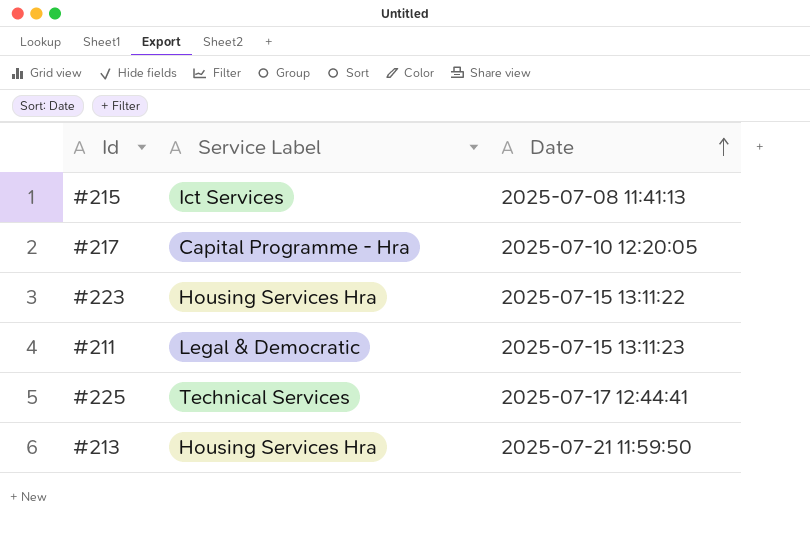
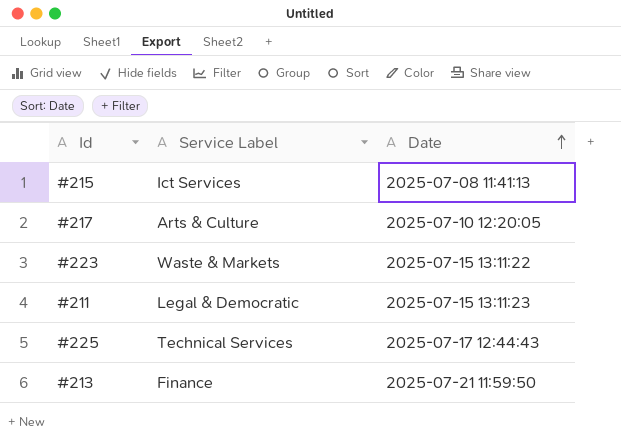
#217 | Service Label: Capital Programme - Hra -> Arts & Culture
#223 | Service Label: Housing Services Hra -> Waste & Markets
#225 | Date: 2025-07-17 12:44:41 -> 2025-07-17 12:44:43
#213 | Service Label: Housing Services Hra -> Finance

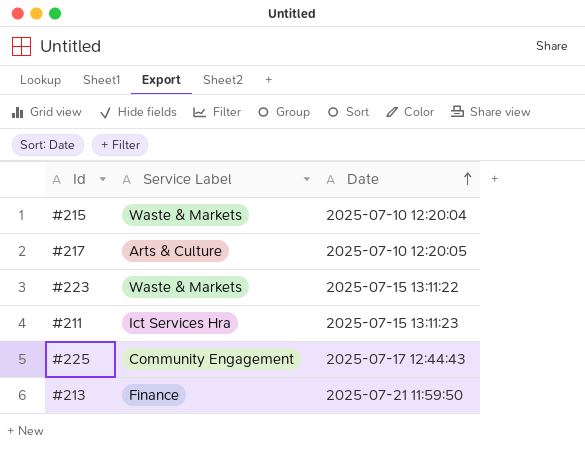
#215 | Service Label: Ict Services -> Waste & Markets
#215 | Date: 2025-07-08 11:41:13 -> 2025-07-10 12:20:04
#211 | Service Label: Legal & Democratic -> Ict Services Hra
#225 | Service Label: Technical Services -> Community Engagement

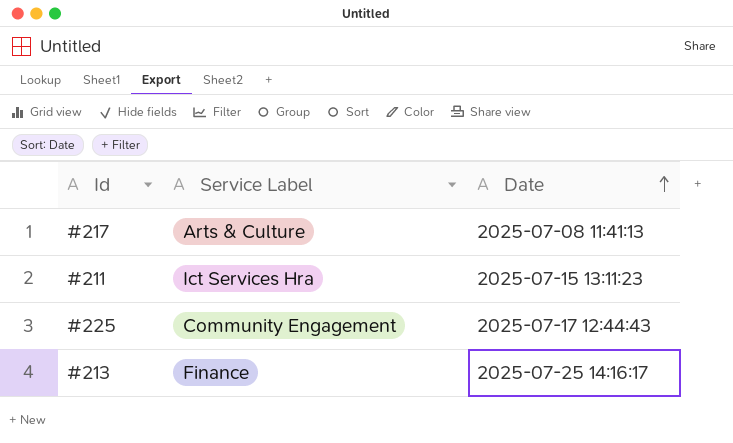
row #215: Waste & Markets | 2025-07-10 12:20:04 -> none
row #223: Waste & Markets | 2025-07-15 13:11:22 -> none
#217 | Date: 2025-07-10 12:20:05 -> 2025-07-08 11:41:13
#213 | Date: 2025-07-21 11:59:50 -> 2025-07-25 14:16:17

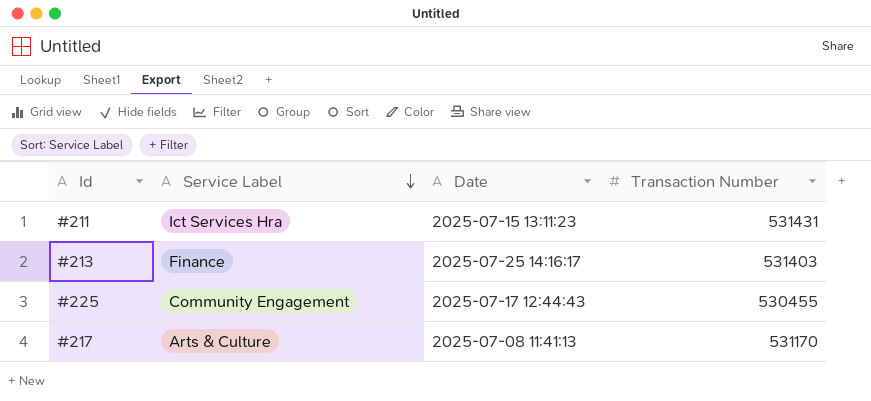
row order: Date ascending -> Service Label descending
column Transaction Number | position: none -> 4

